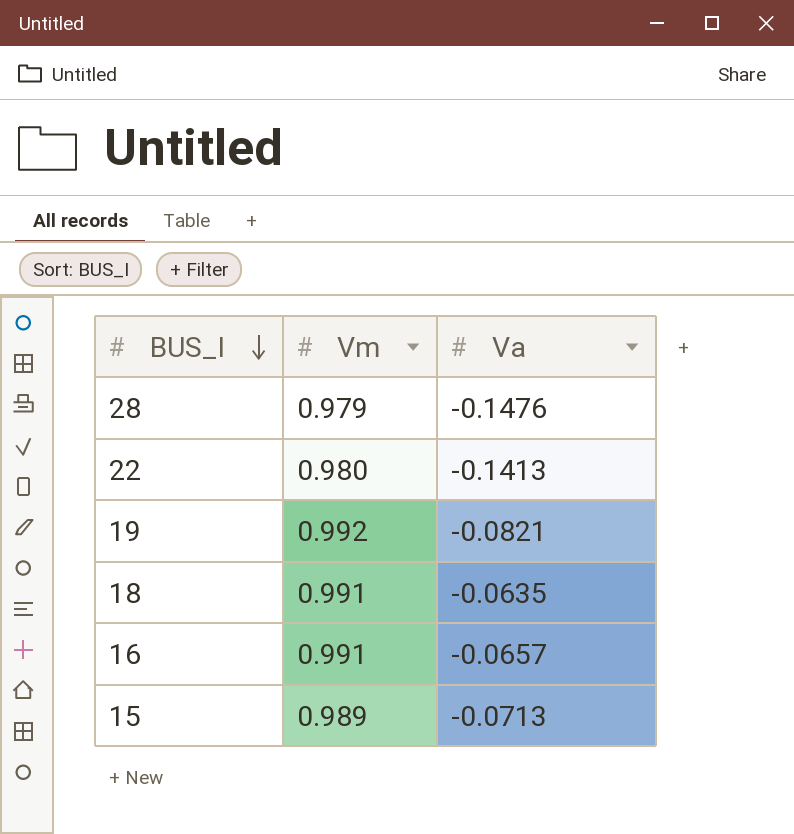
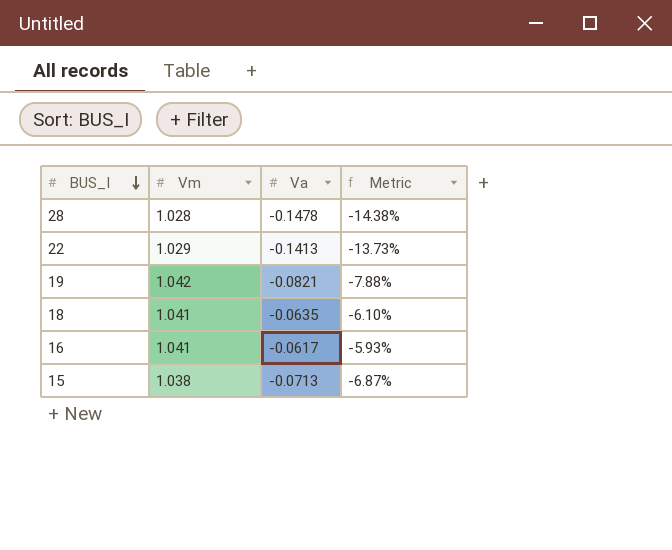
column Metric | formula: none -> [Va] / [Vm]
28 | Vm: 0.979 -> 1.028
28 | Va: -0.1476 -> -0.1478
22 | Vm: 0.980 -> 1.029
19 | Vm: 0.992 -> 1.042
18 | Vm: 0.991 -> 1.041
16 | Vm: 0.991 -> 1.041
16 | Va: -0.0657 -> -0.0617
15 | Vm: 0.989 -> 1.038

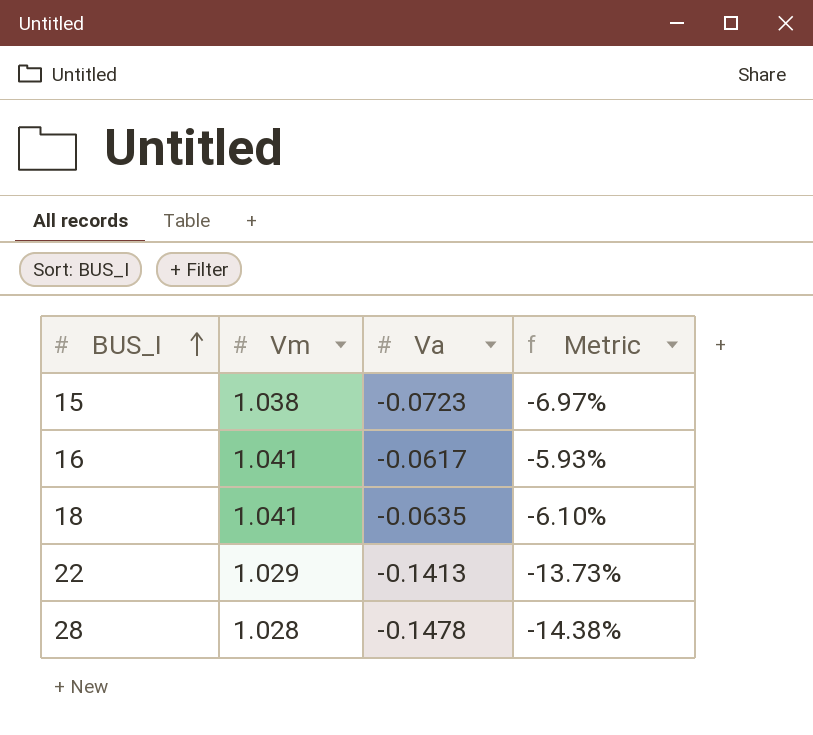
row order: BUS_I descending -> BUS_I ascending
row 19: 1.042 | -0.0821 | -7.88% -> none
15 | Va: -0.0713 -> -0.0723
15 | Metric: -6.87% -> -6.97%

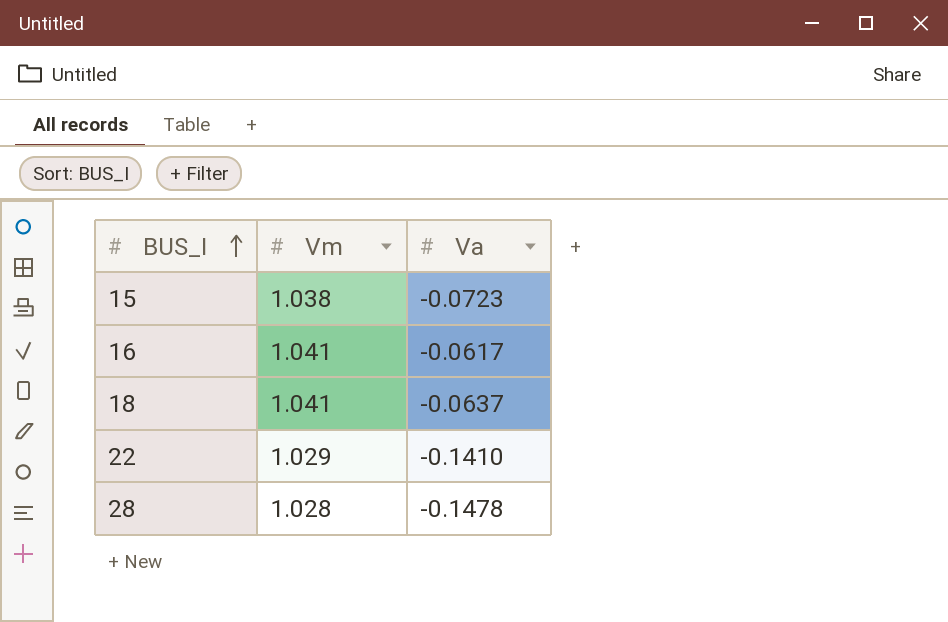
column Metric | formula: [Va] / [Vm] -> none
18 | Va: -0.0635 -> -0.0637
22 | Va: -0.1413 -> -0.1410

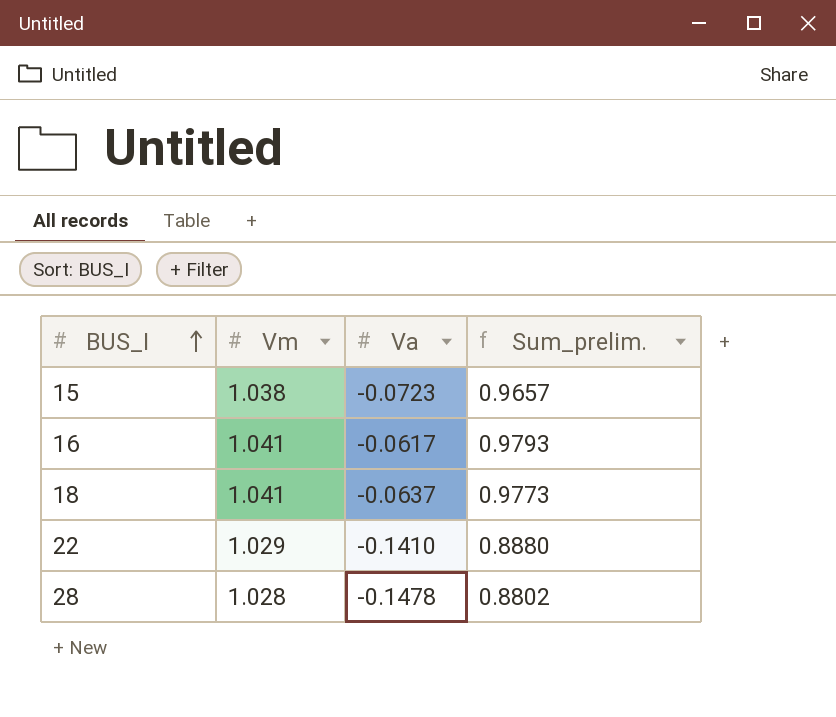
column Sum_prelim. | formula: none -> [Vm] + [Va]

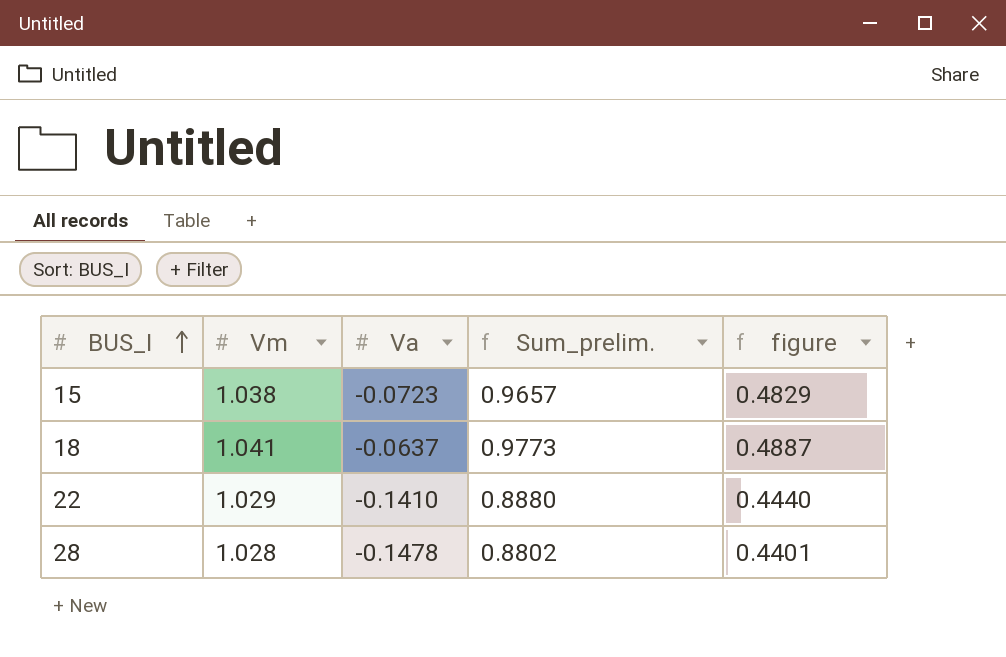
column figure | formula: none -> [Sum_prelim.] * 0.5
row 16: 1.041 | -0.0617 | 0.9793 -> none

